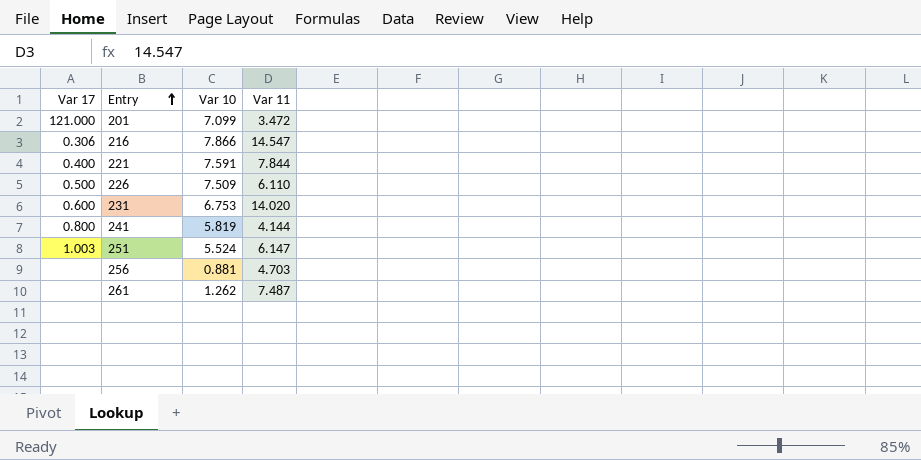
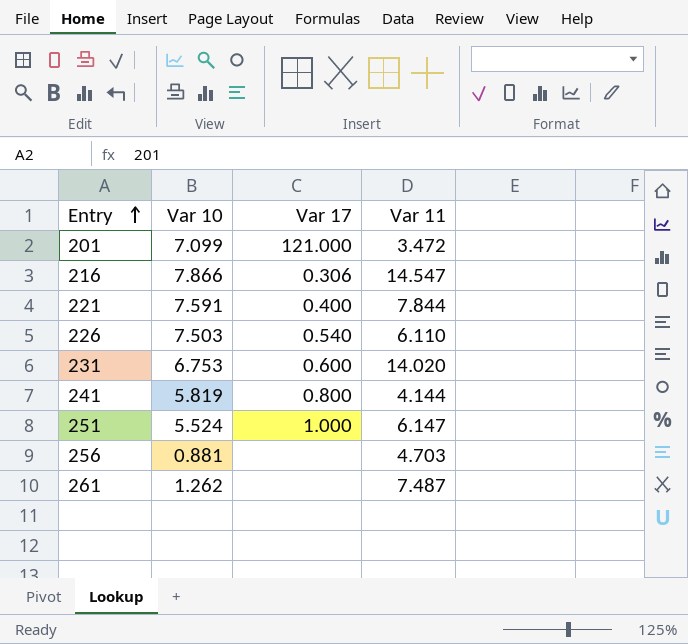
column Var 17 | position: 1 -> 3
226 | Var 10: 7.509 -> 7.503
226 | Var 17: 0.500 -> 0.540
251 | Var 17: 1.003 -> 1.000

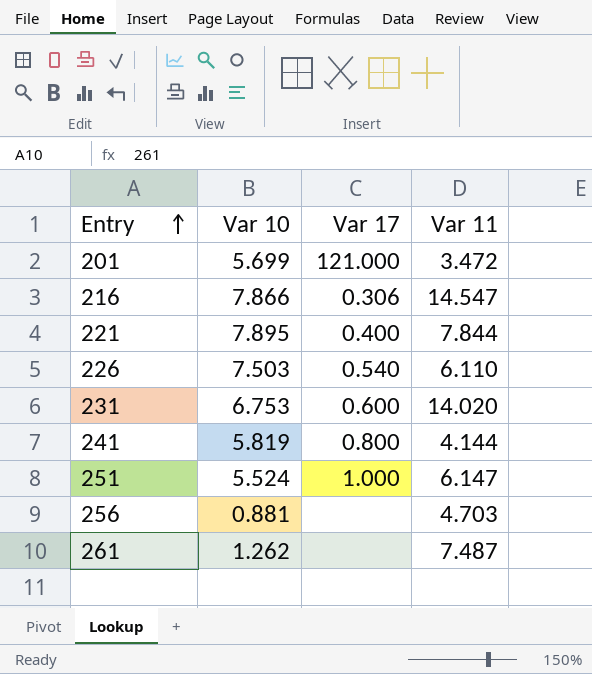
201 | Var 10: 7.099 -> 5.699
221 | Var 10: 7.591 -> 7.895

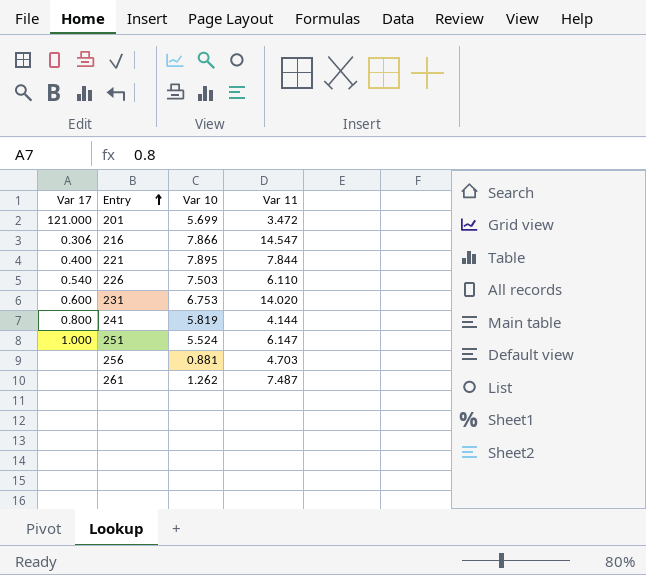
column Var 17 | position: 3 -> 1

